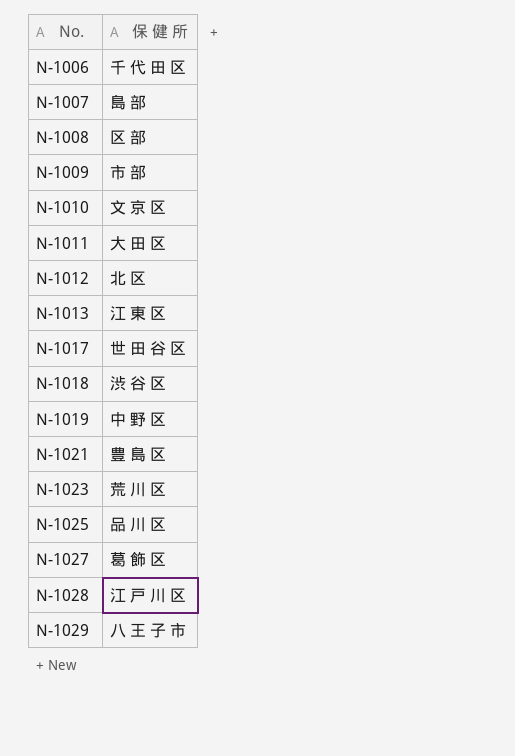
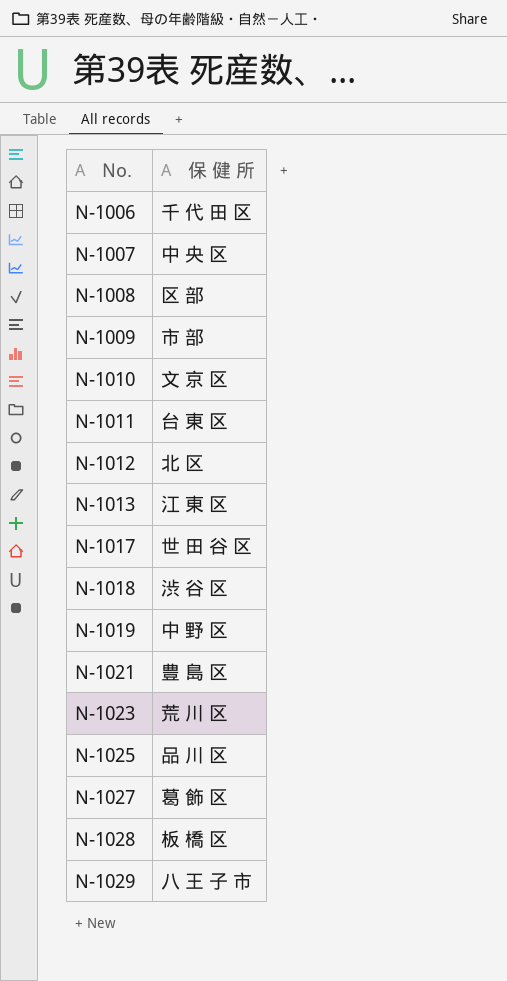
N-1007 | 保 健 所: 島 部 -> 中 央 区
N-1011 | 保 健 所: 大 田 区 -> 台 東 区
N-1028 | 保 健 所: 江 戸 川 区 -> 板 橋 区

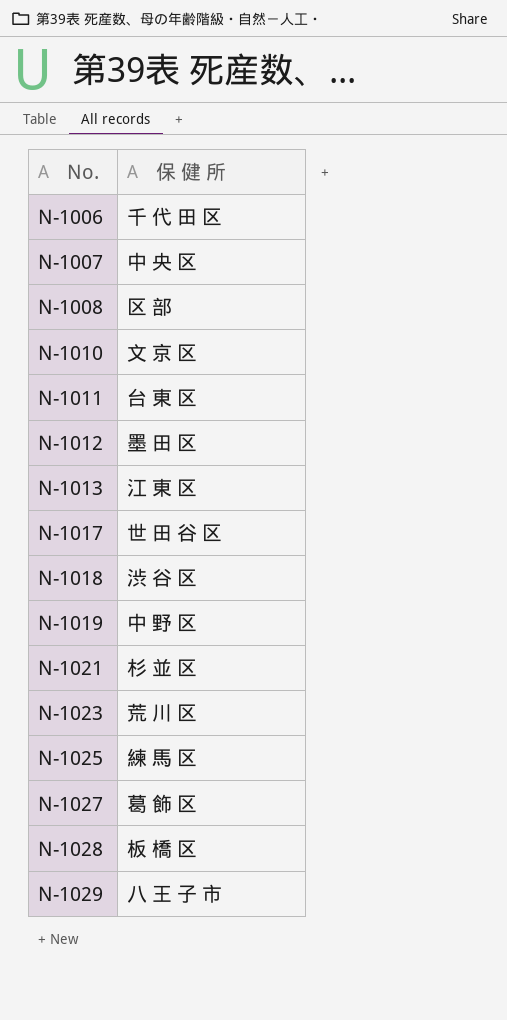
row N-1009: 市 部 -> none
N-1012 | 保 健 所: 北 区 -> 墨 田 区
N-1021 | 保 健 所: 豊 島 区 -> 杉 並 区
N-1025 | 保 健 所: 品 川 区 -> 練 馬 区

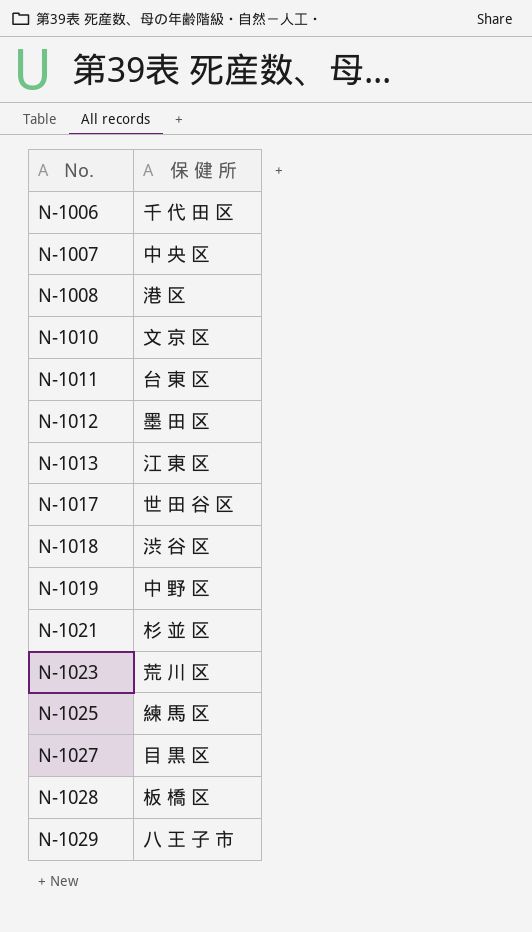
N-1008 | 保 健 所: 区 部 -> 港 区
N-1027 | 保 健 所: 葛 飾 区 -> 目 黒 区

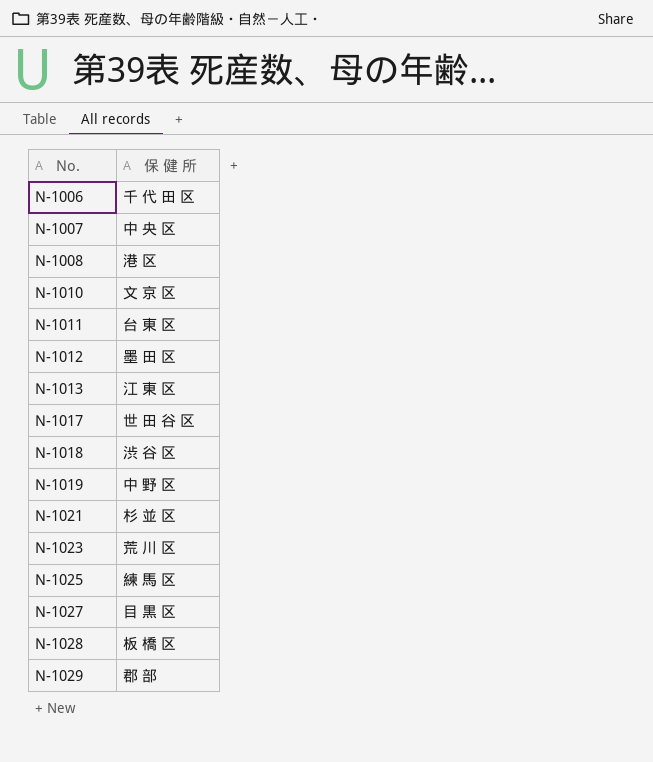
N-1029 | 保 健 所: 八 王 子 市 -> 郡 部

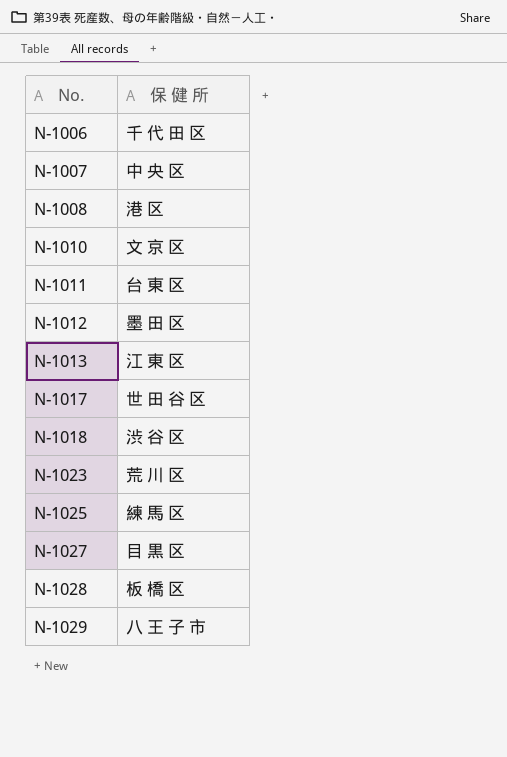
row N-1019: 中 野 区 -> none
row N-1021: 杉 並 区 -> none
N-1029 | 保 健 所: 郡 部 -> 八 王 子 市

